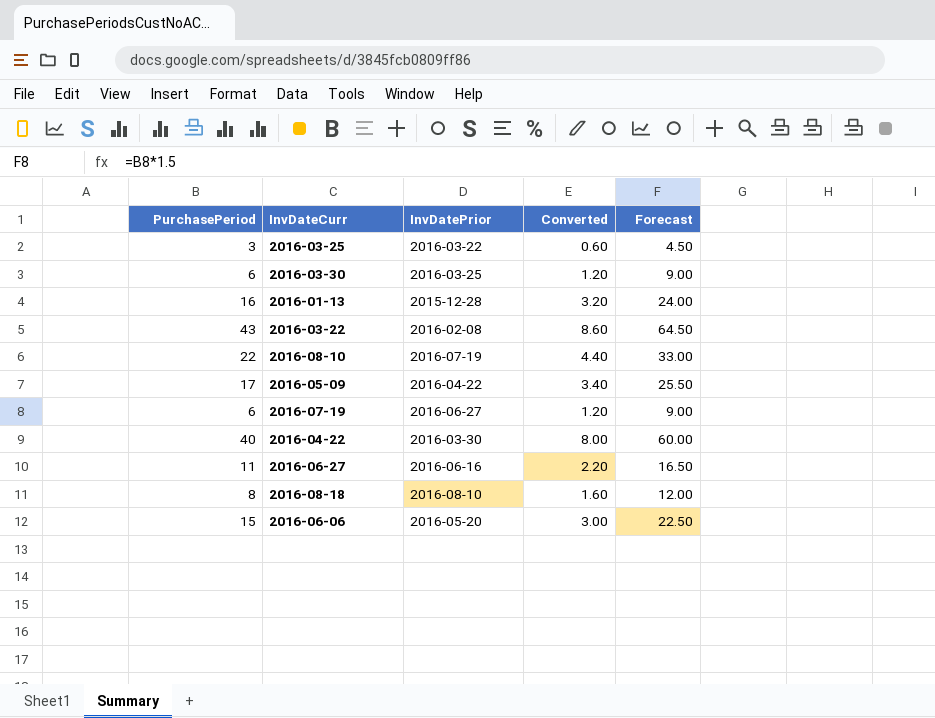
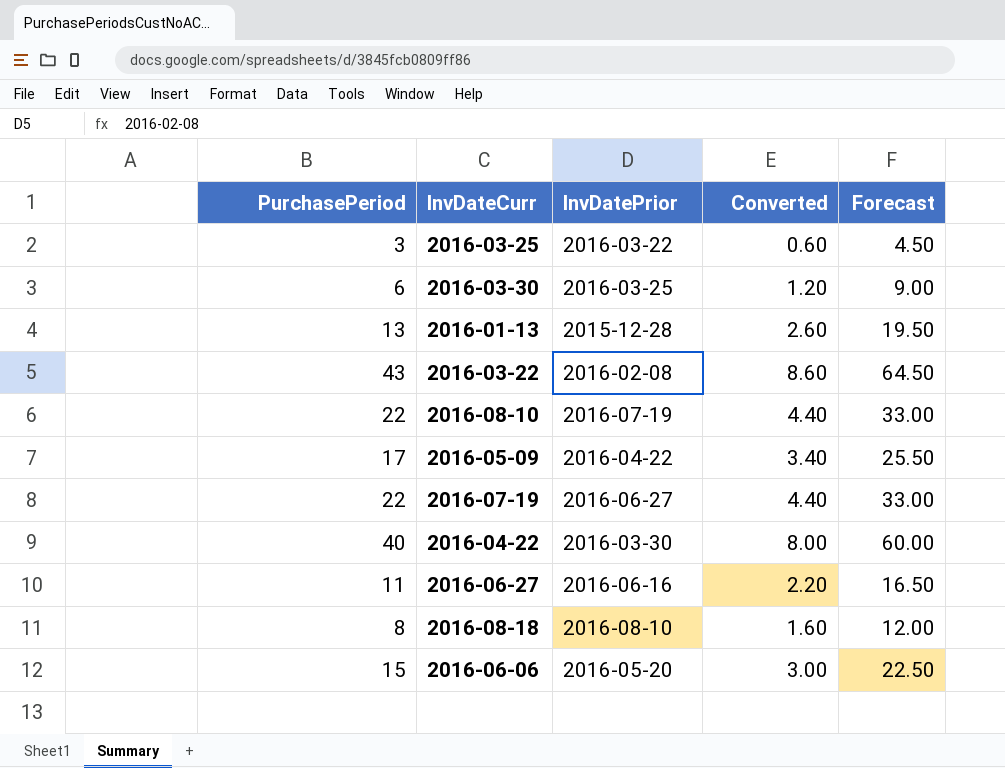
2016-01-13 | PurchasePeriod: 16 -> 13
2016-01-13 | Converted: 3.20 -> 2.60
2016-01-13 | Forecast: 24.00 -> 19.50
2016-07-19 | PurchasePeriod: 6 -> 22
2016-07-19 | Converted: 1.20 -> 4.40
2016-07-19 | Forecast: 9.00 -> 33.00

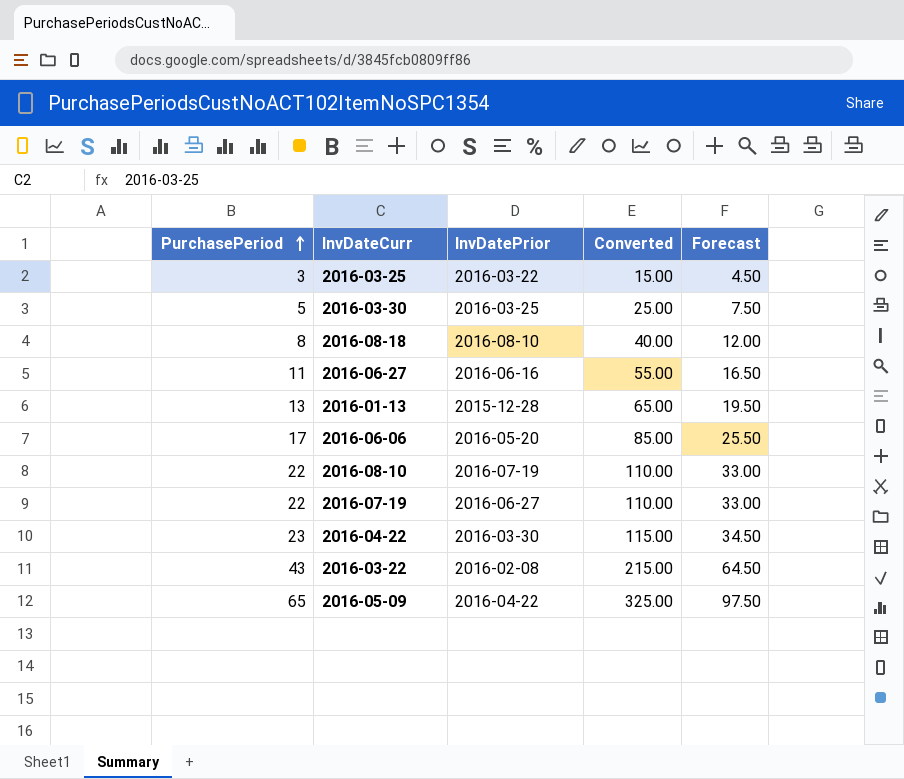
row order: none -> PurchasePeriod ascending
column Converted | formula: [PurchasePeriod] * 0.2 -> [PurchasePeriod] * 5
2016-03-30 | PurchasePeriod: 6 -> 5
2016-03-30 | Forecast: 9.00 -> 7.50
2016-06-06 | PurchasePeriod: 15 -> 17
2016-06-06 | Forecast: 22.50 -> 25.50
2016-04-22 | PurchasePeriod: 40 -> 23
2016-04-22 | Forecast: 60.00 -> 34.50
2016-05-09 | PurchasePeriod: 17 -> 65
2016-05-09 | Forecast: 25.50 -> 97.50

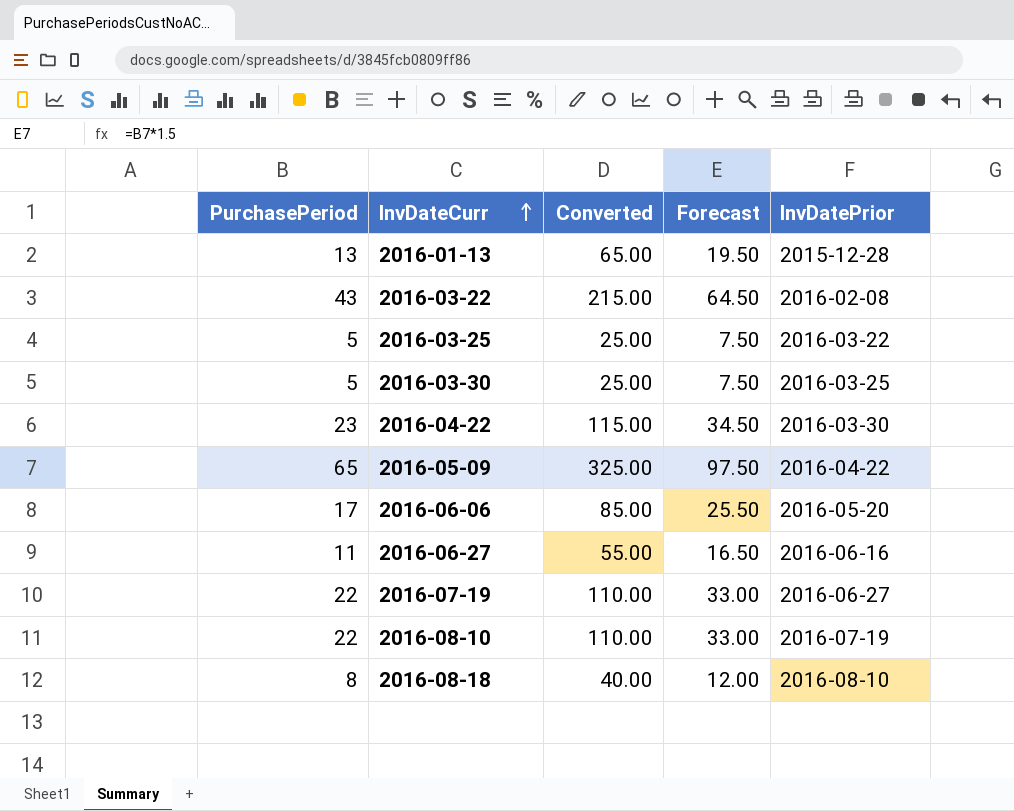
row order: PurchasePeriod ascending -> InvDateCurr ascending
column InvDatePrior | position: 3 -> 5
2016-03-25 | PurchasePeriod: 3 -> 5
2016-03-25 | Converted: 15.00 -> 25.00
2016-03-25 | Forecast: 4.50 -> 7.50

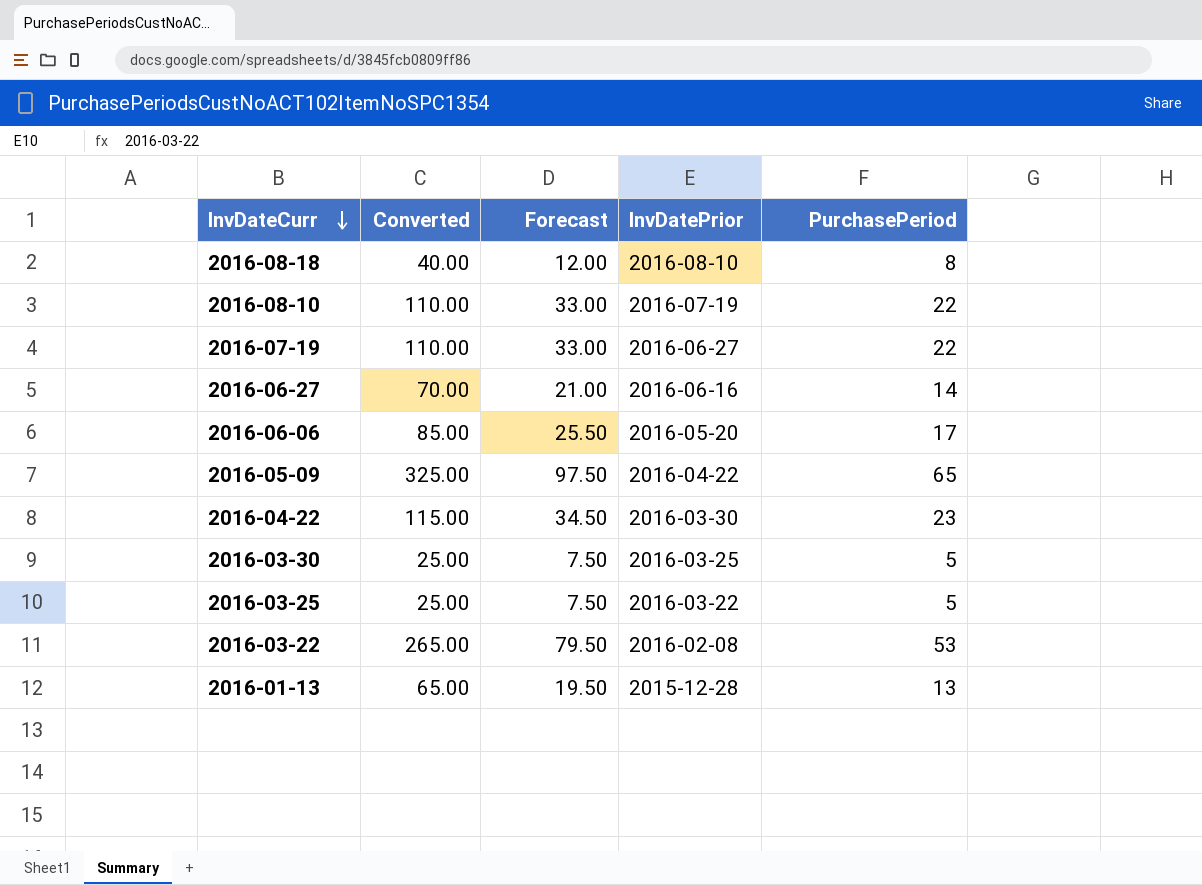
row order: InvDateCurr ascending -> InvDateCurr descending
column PurchasePeriod | position: 1 -> 5
2016-06-27 | Converted: 55.00 -> 70.00
2016-06-27 | Forecast: 16.50 -> 21.00
2016-06-27 | PurchasePeriod: 11 -> 14
2016-03-22 | Converted: 215.00 -> 265.00
2016-03-22 | Forecast: 64.50 -> 79.50
2016-03-22 | PurchasePeriod: 43 -> 53

